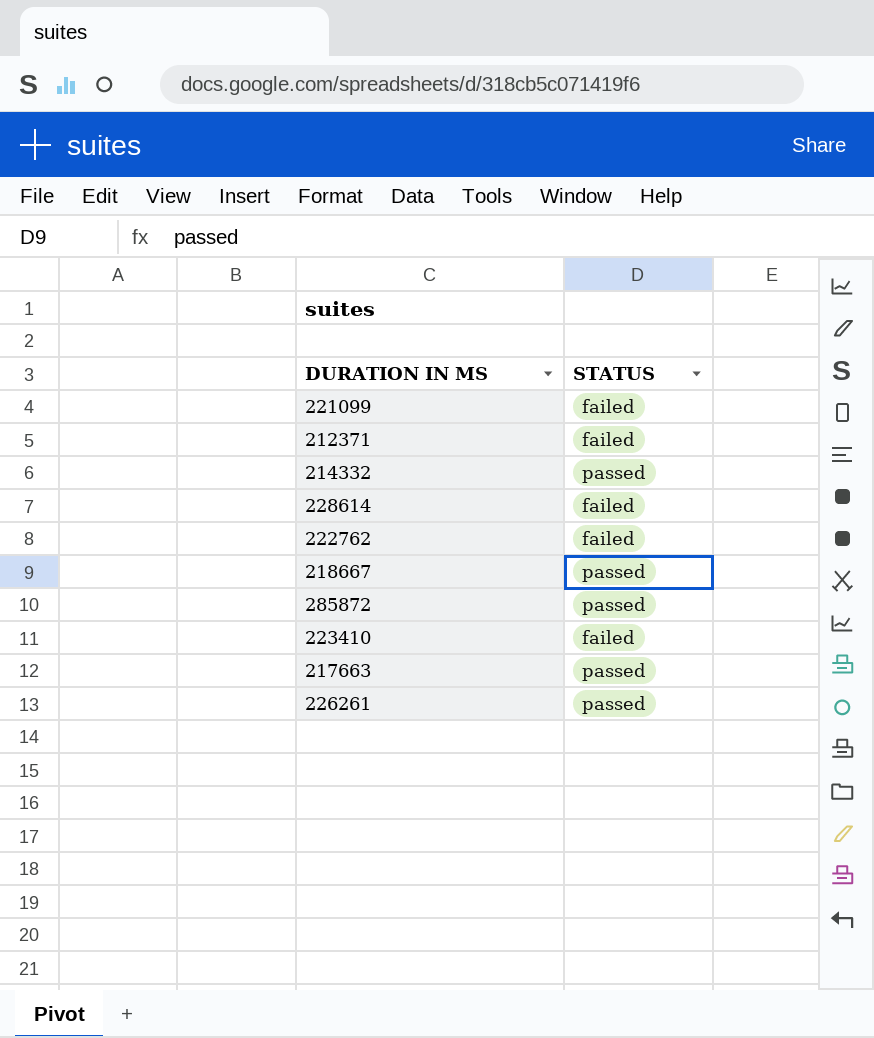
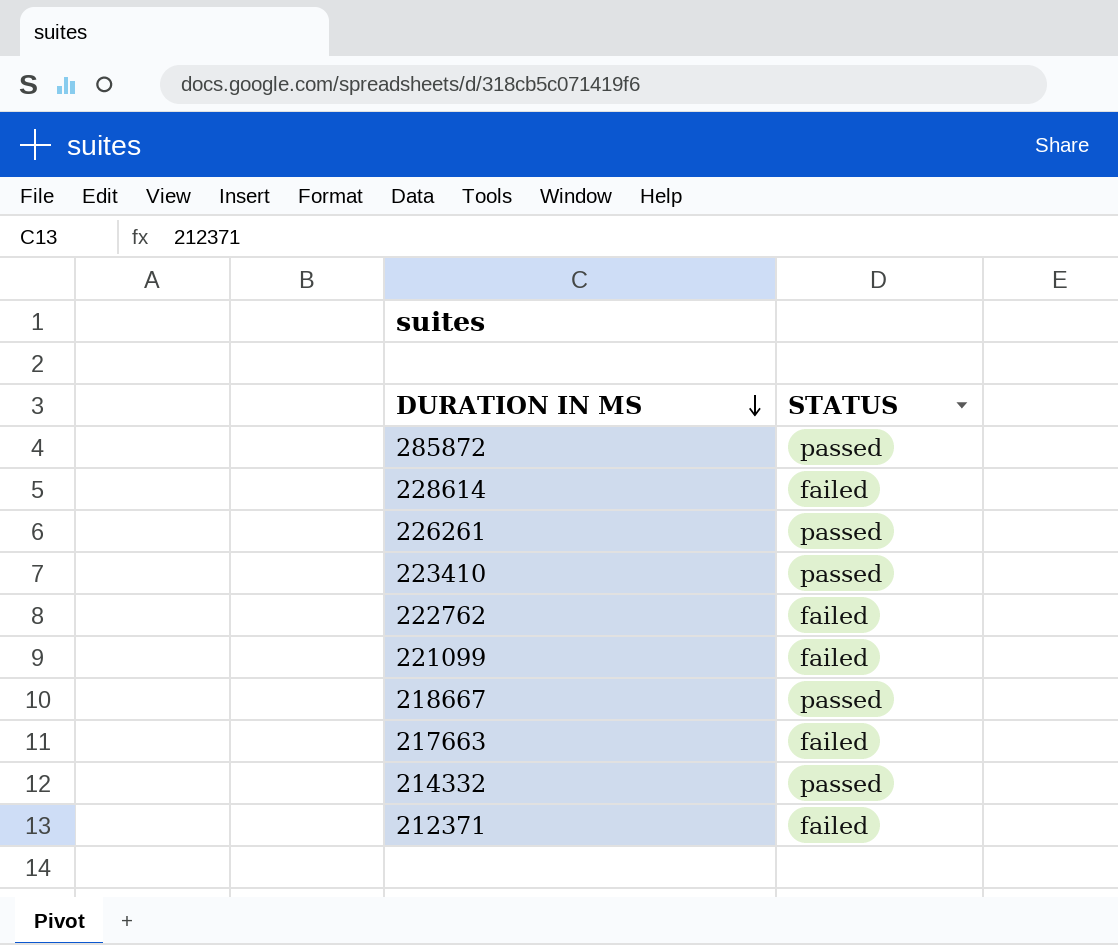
row order: none -> DURATION IN MS descending
223410 | STATUS: failed -> passed
217663 | STATUS: passed -> failed

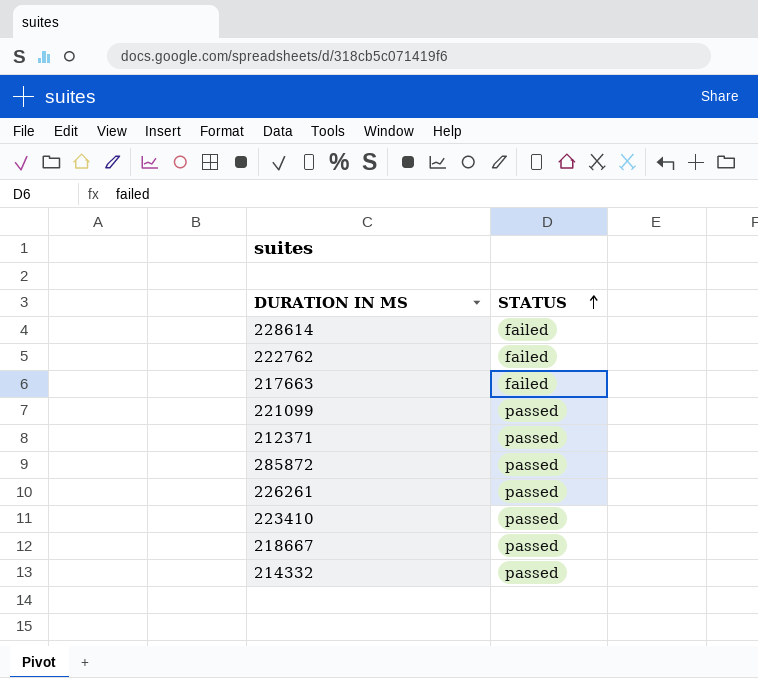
row order: DURATION IN MS descending -> STATUS ascending
221099 | STATUS: failed -> passed
212371 | STATUS: failed -> passed

